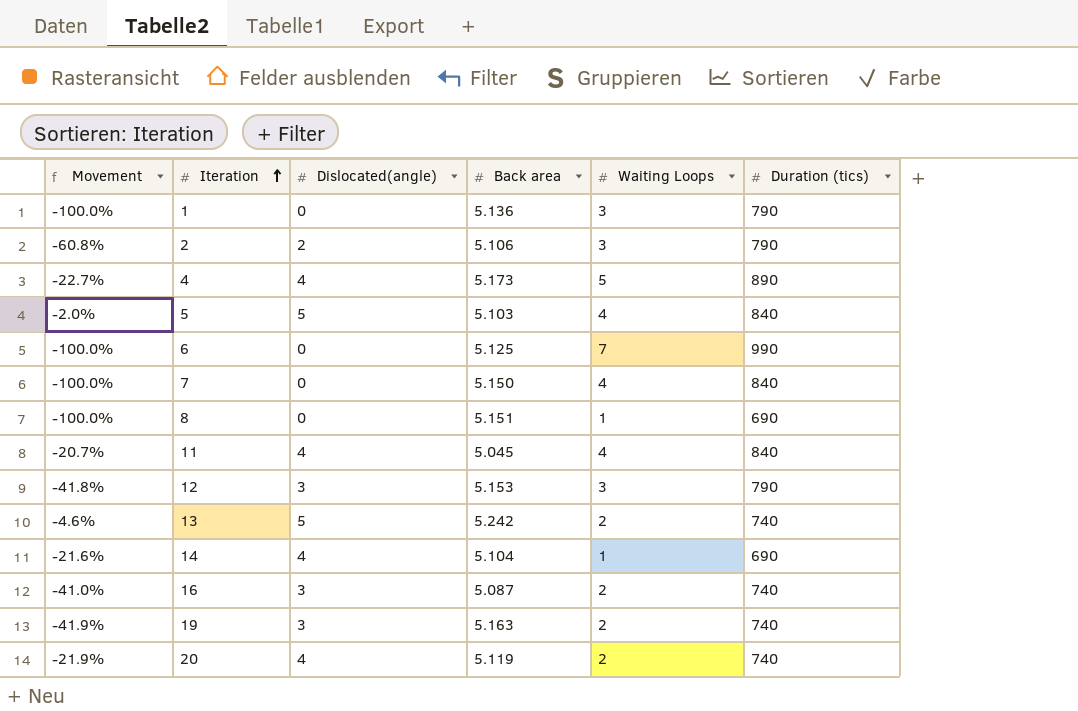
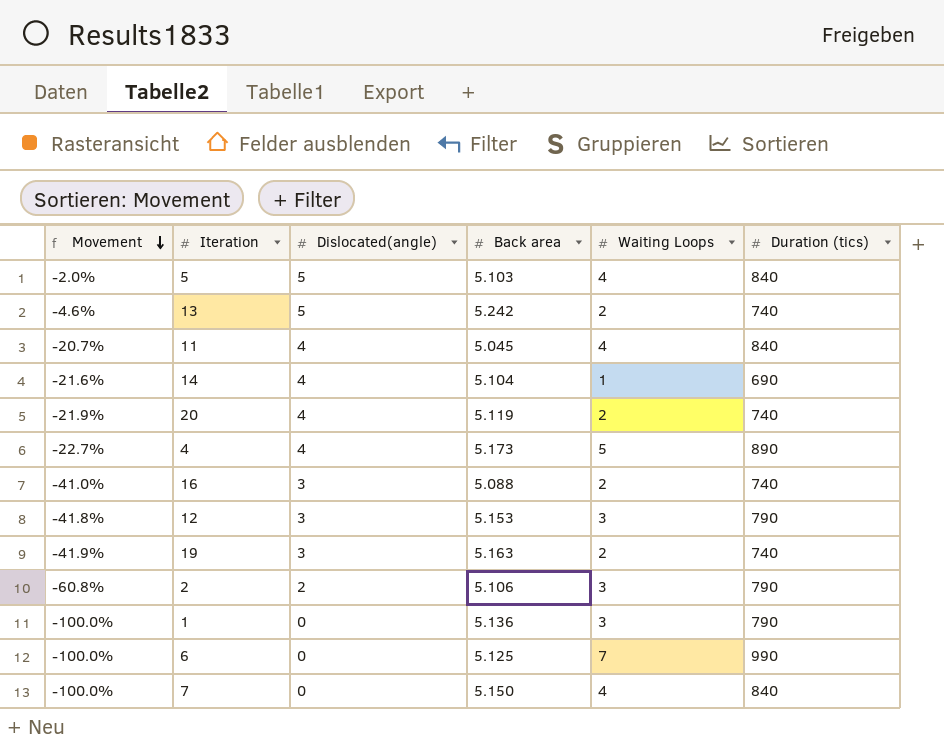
row order: Iteration ascending -> Movement descending
row 8: -100.0% | 0 | 5.151 | 1 | 690 -> none
16 | Back area: 5.087 -> 5.088

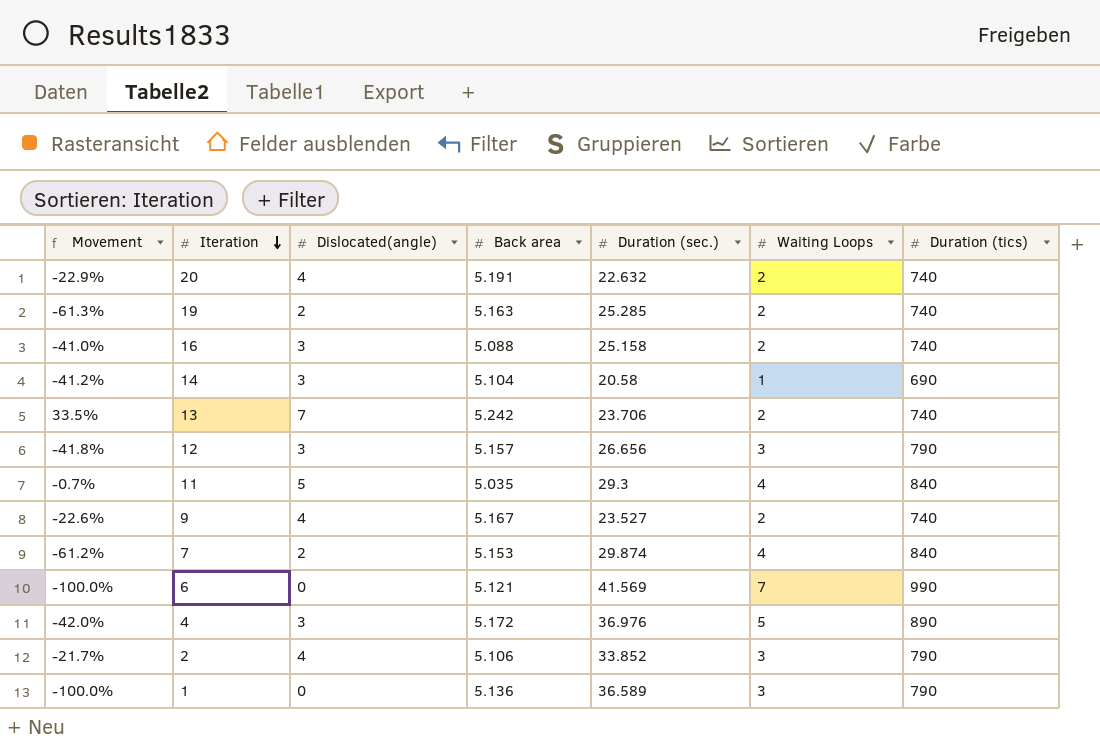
row order: Movement descending -> Iteration descending
column Duration (sec.) | position: none -> 5
row 5: -2.0% | 5 | 5.103 | 4 | 840 -> none
20 | Movement: -21.9% -> -22.9%
20 | Back area: 5.119 -> 5.191
19 | Movement: -41.9% -> -61.3%
19 | Dislocated(angle): 3 -> 2
14 | Movement: -21.6% -> -41.2%
14 | Dislocated(angle): 4 -> 3
13 | Movement: -4.6% -> 33.5%
13 | Dislocated(angle): 5 -> 7
12 | Back area: 5.153 -> 5.157
11 | Movement: -20.7% -> -0.7%
11 | Dislocated(angle): 4 -> 5
11 | Back area: 5.045 -> 5.035
row 9: none -> -22.6% | 4 | 5.167 | 23.527 | 2 | 740
7 | Movement: -100.0% -> -61.2%
7 | Dislocated(angle): 0 -> 2
7 | Back area: 5.150 -> 5.153
6 | Back area: 5.125 -> 5.121
4 | Movement: -22.7% -> -42.0%
4 | Dislocated(angle): 4 -> 3
4 | Back area: 5.173 -> 5.172
2 | Movement: -60.8% -> -21.7%
2 | Dislocated(angle): 2 -> 4

